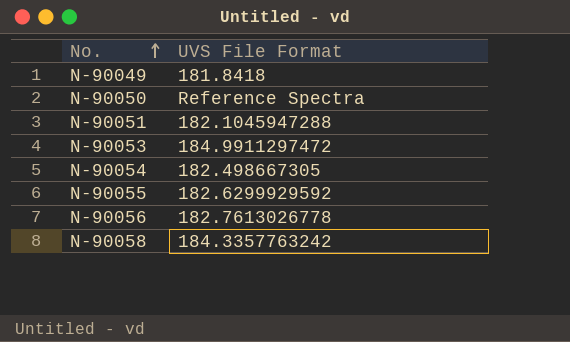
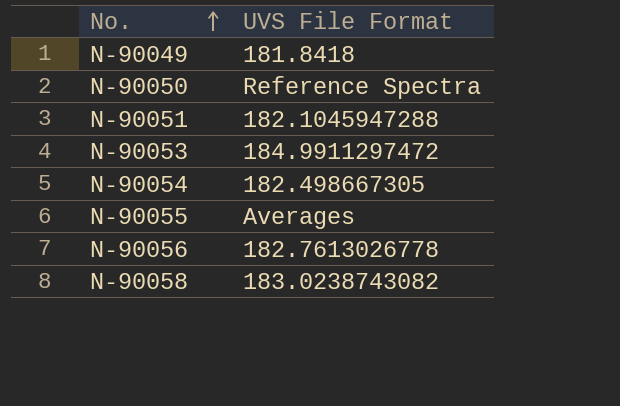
N-90055 | UVS File Format: 182.6299929592 -> Averages
N-90058 | UVS File Format: 184.3357763242 -> 183.0238743082

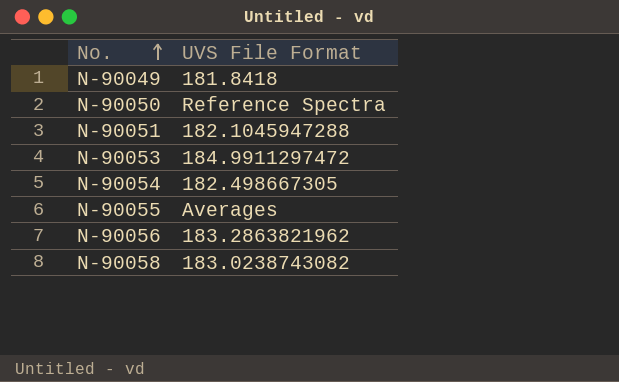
N-90056 | UVS File Format: 182.7613026778 -> 183.2863821962

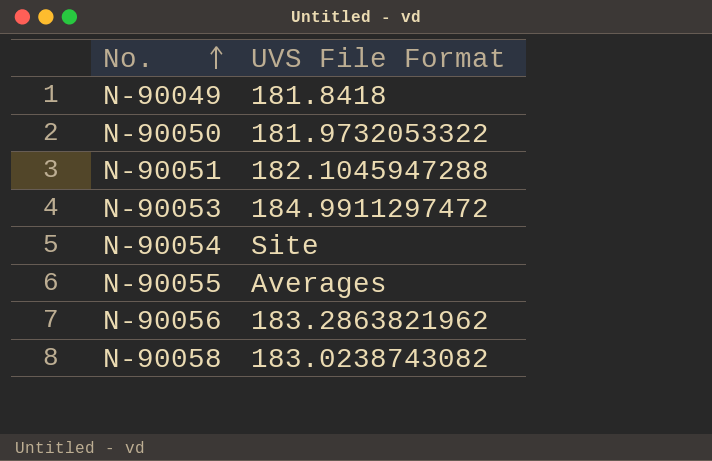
N-90050 | UVS File Format: Reference Spectra -> 181.9732053322
N-90054 | UVS File Format: 182.498667305 -> Site

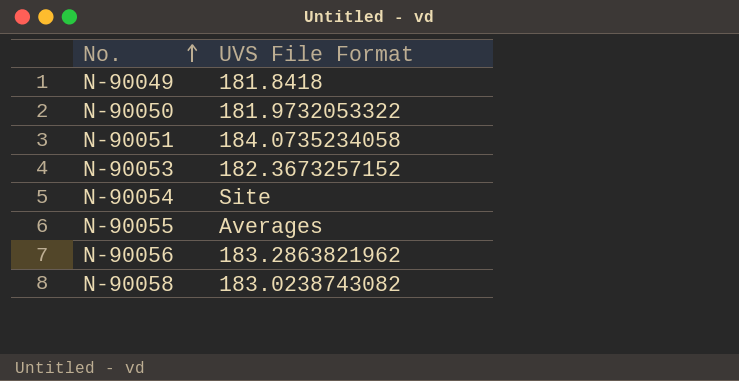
N-90051 | UVS File Format: 182.1045947288 -> 184.0735234058
N-90053 | UVS File Format: 184.9911297472 -> 182.3673257152

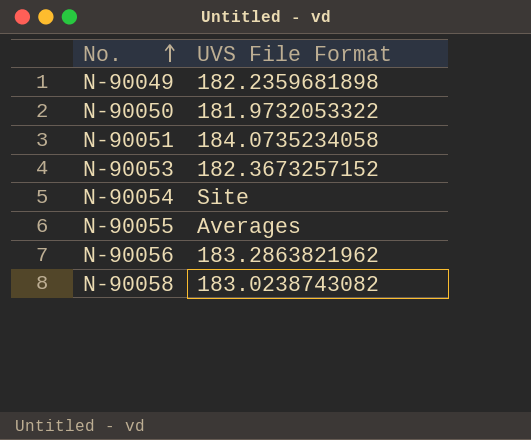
N-90049 | UVS File Format: 181.8418 -> 182.2359681898

